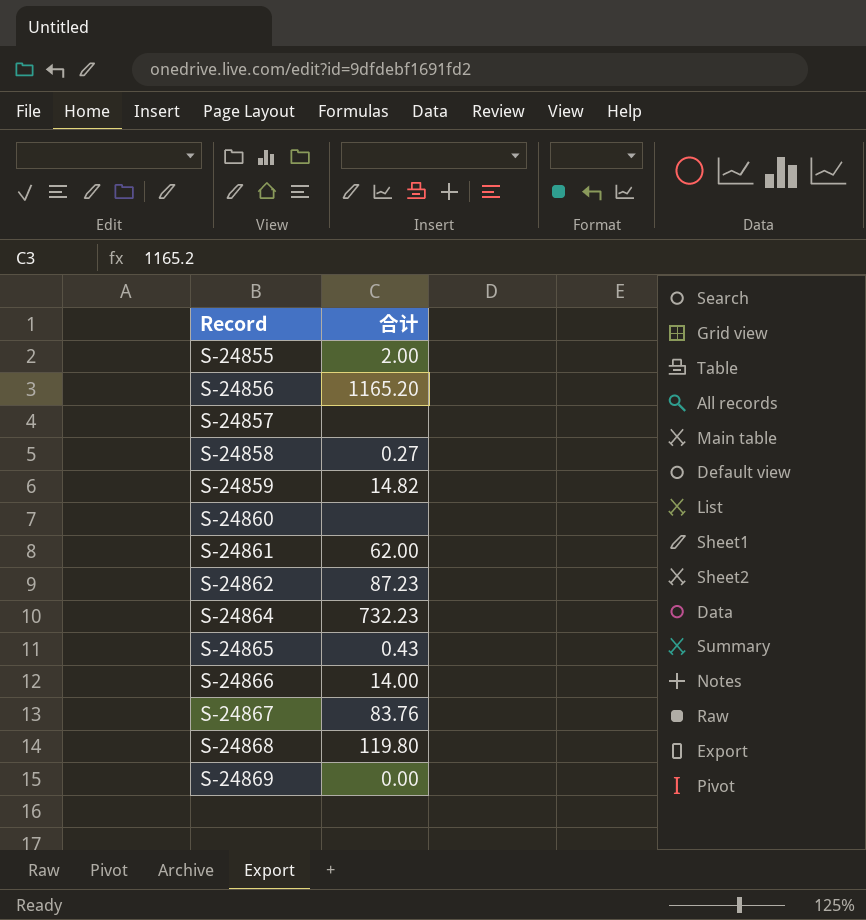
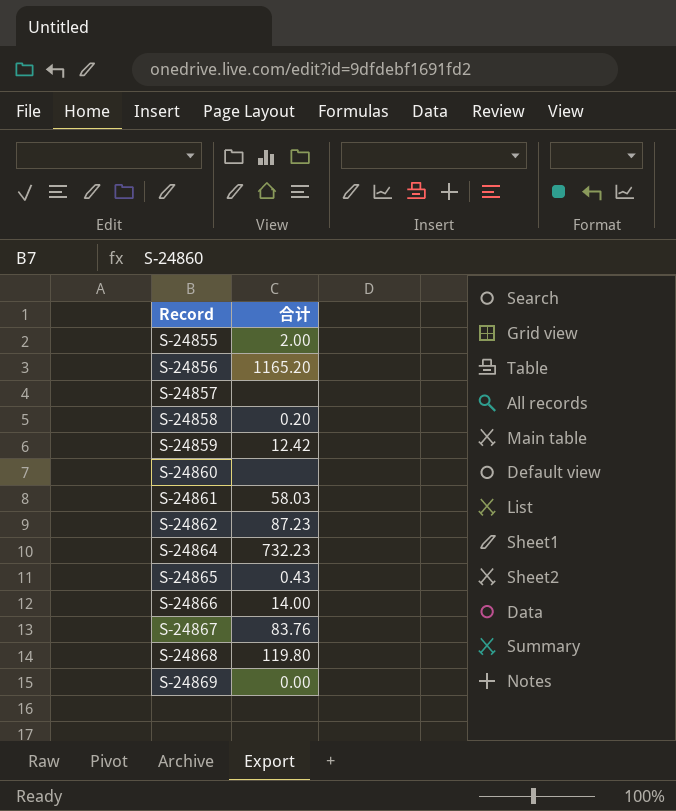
S-24858 | 合计: 0.27 -> 0.20
S-24859 | 合计: 14.82 -> 12.42
S-24861 | 合计: 62.00 -> 58.03

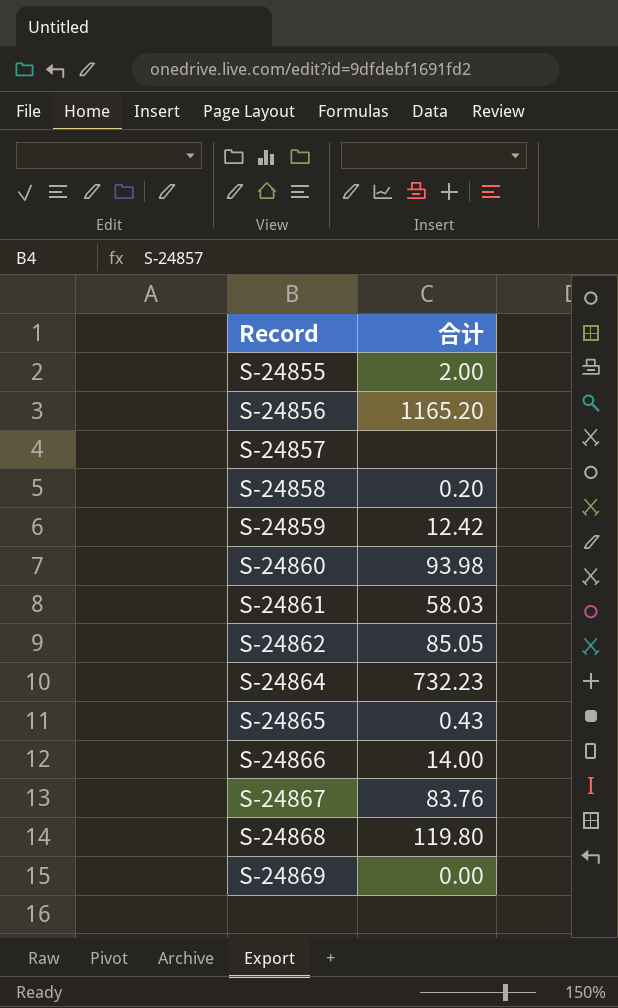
S-24860 | 合计: none -> 93.98
S-24862 | 合计: 87.23 -> 85.05

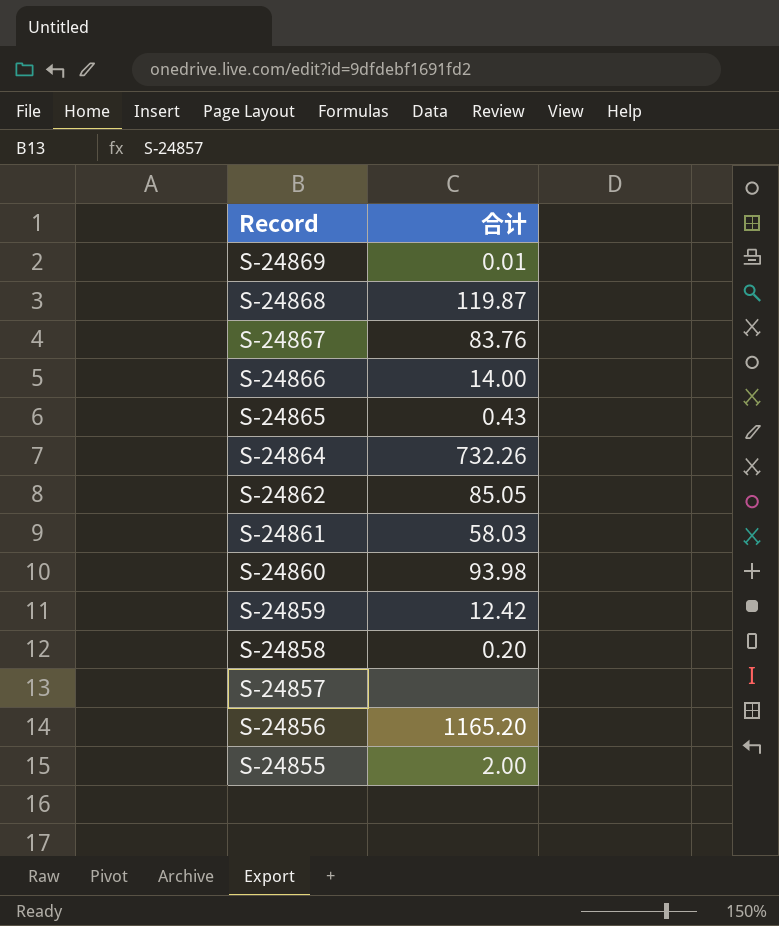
row order: Record ascending -> Record descending
S-24869 | 合计: 0.00 -> 0.01
S-24868 | 合计: 119.80 -> 119.87
S-24864 | 合计: 732.23 -> 732.26

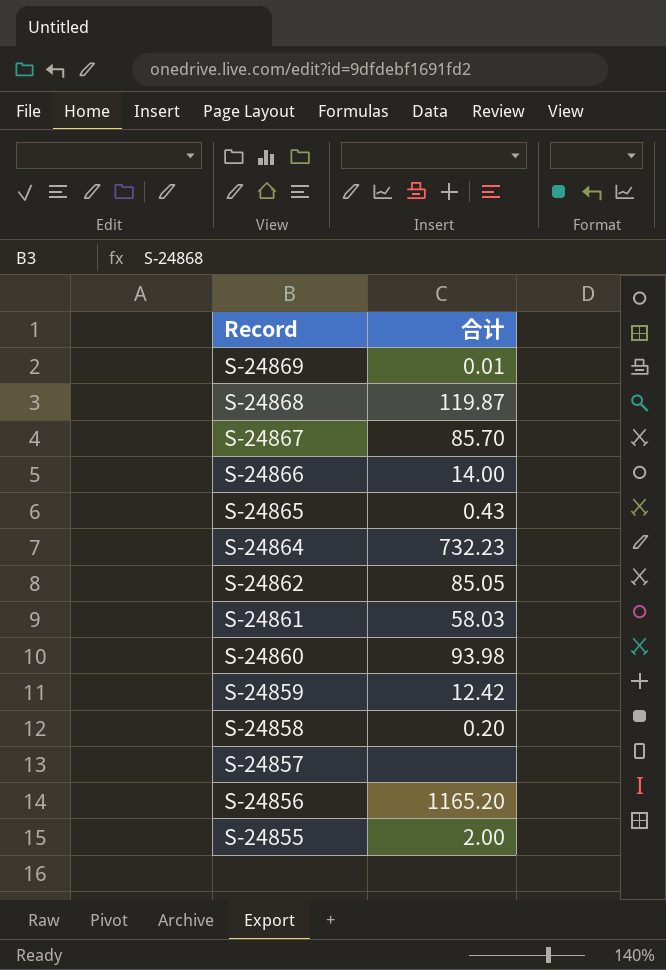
S-24867 | 合计: 83.76 -> 85.70
S-24864 | 合计: 732.26 -> 732.23

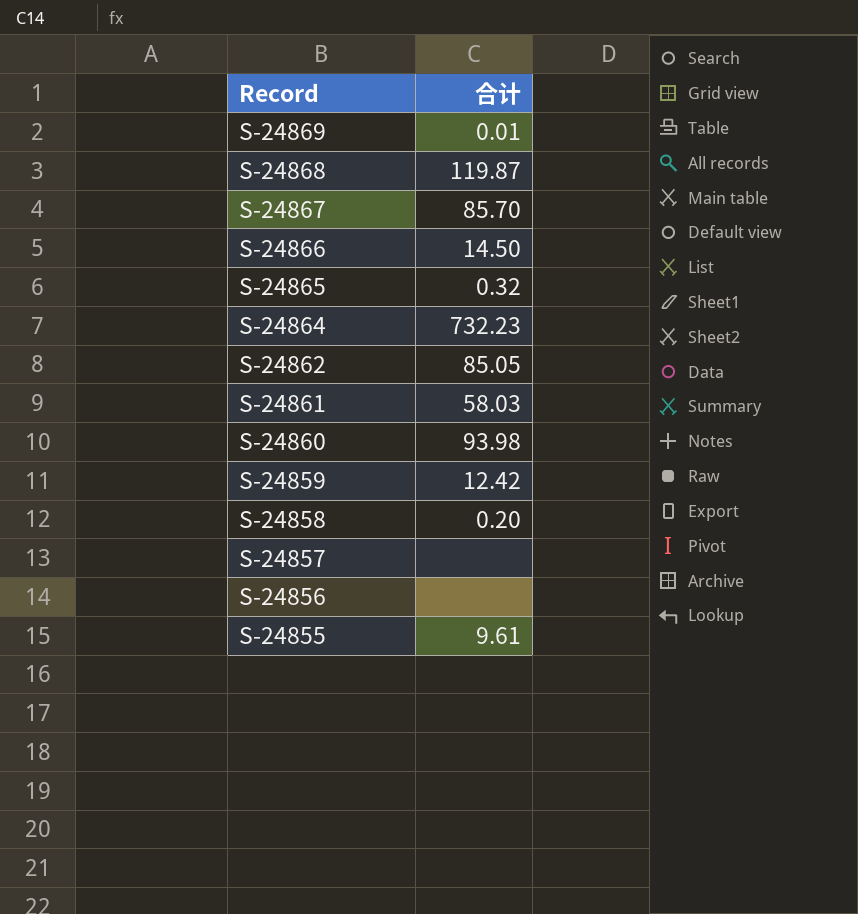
S-24866 | 合计: 14.00 -> 14.50
S-24865 | 合计: 0.43 -> 0.32
S-24856 | 合计: 1165.20 -> none
S-24855 | 合计: 2.00 -> 9.61

